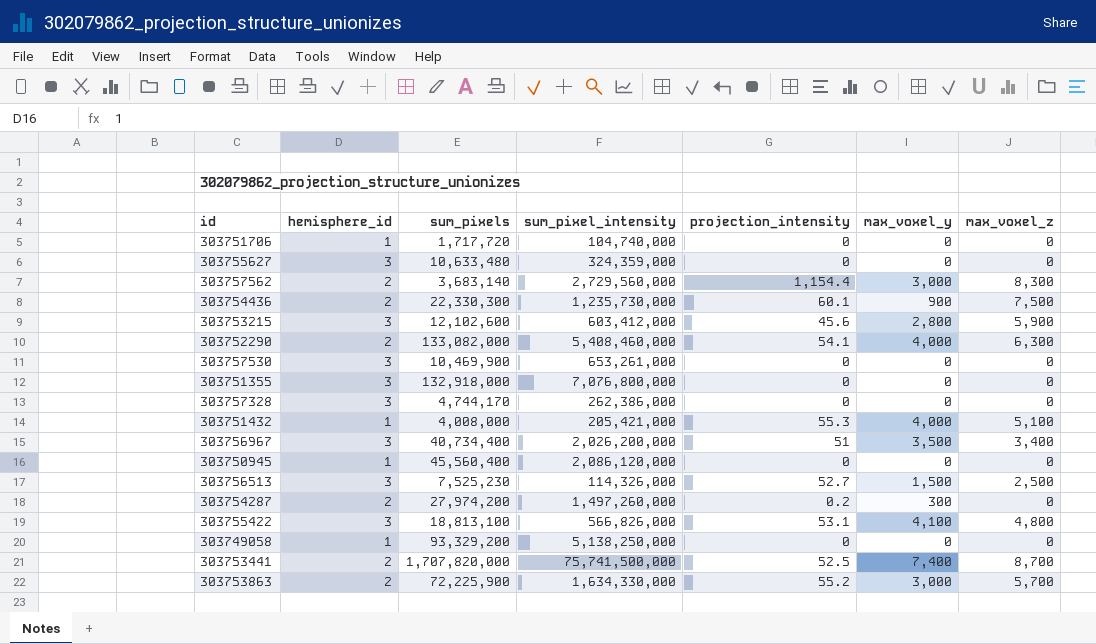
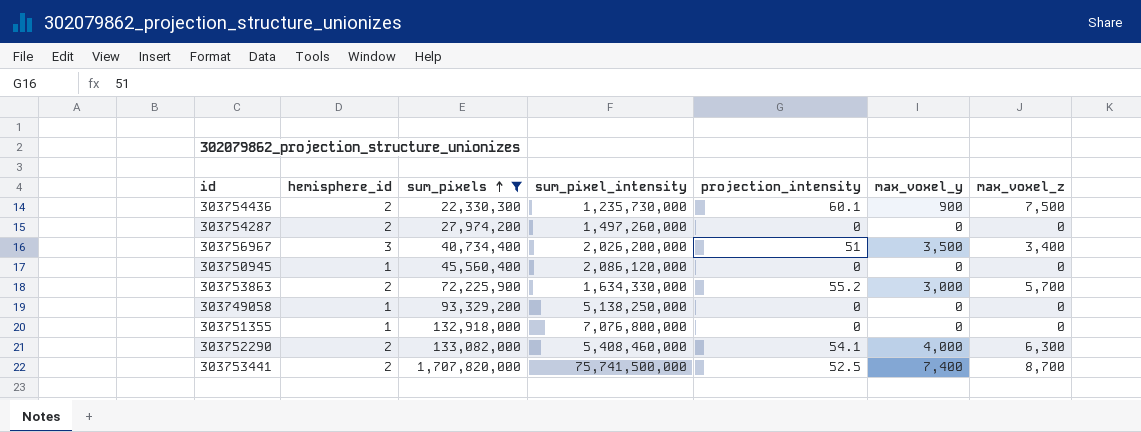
filter: none -> sum_pixels >= 22,330,300
row order: none -> sum_pixels ascending
303754287 | projection_intensity: 0.2 -> 0
303754287 | max_voxel_y: 300 -> 0
303751355 | hemisphere_id: 3 -> 1

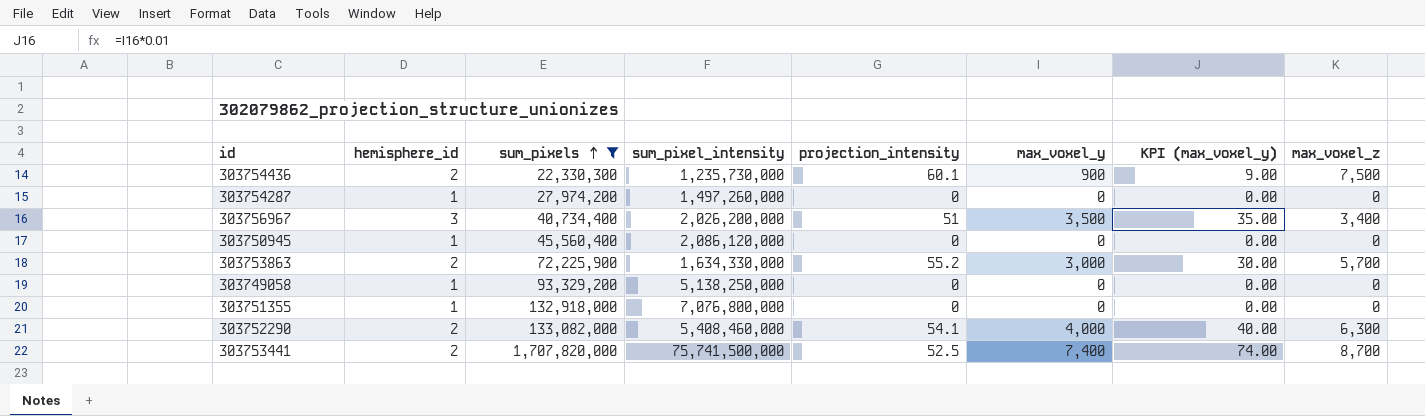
column KPI (max_voxel_y) | formula: none -> [max_voxel_y] * 0.01
303754287 | hemisphere_id: 2 -> 1

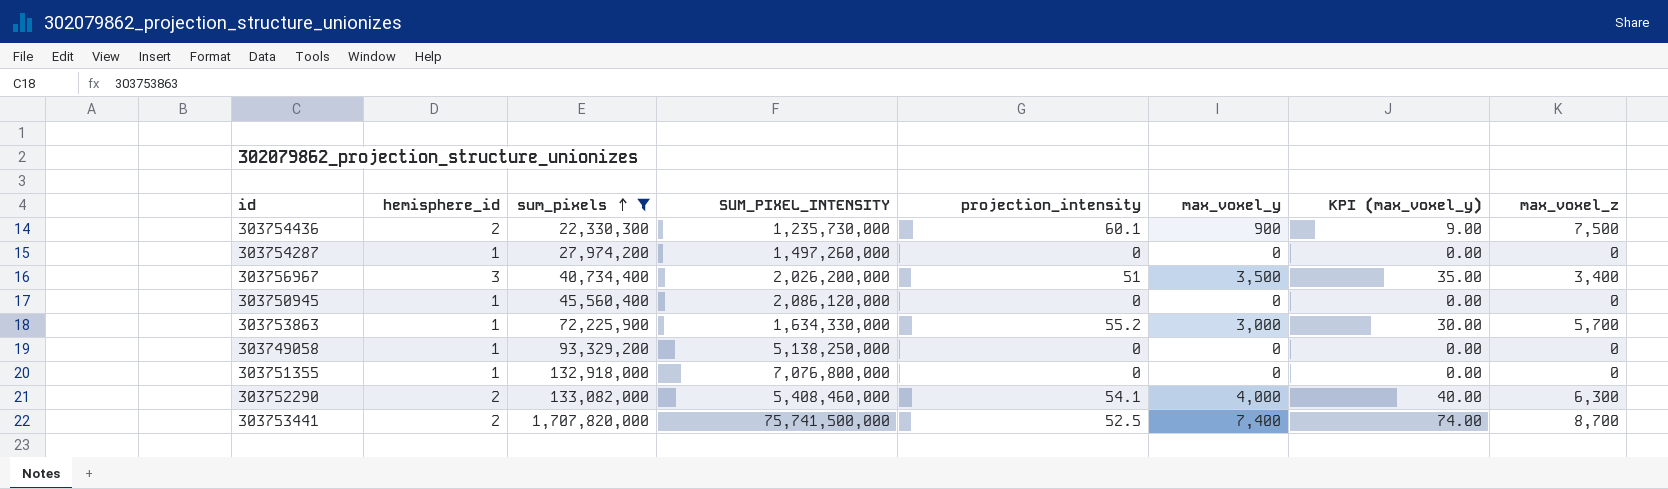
column name: sum_pixel_intensity -> SUM_PIXEL_INTENSITY
303753863 | hemisphere_id: 2 -> 1

